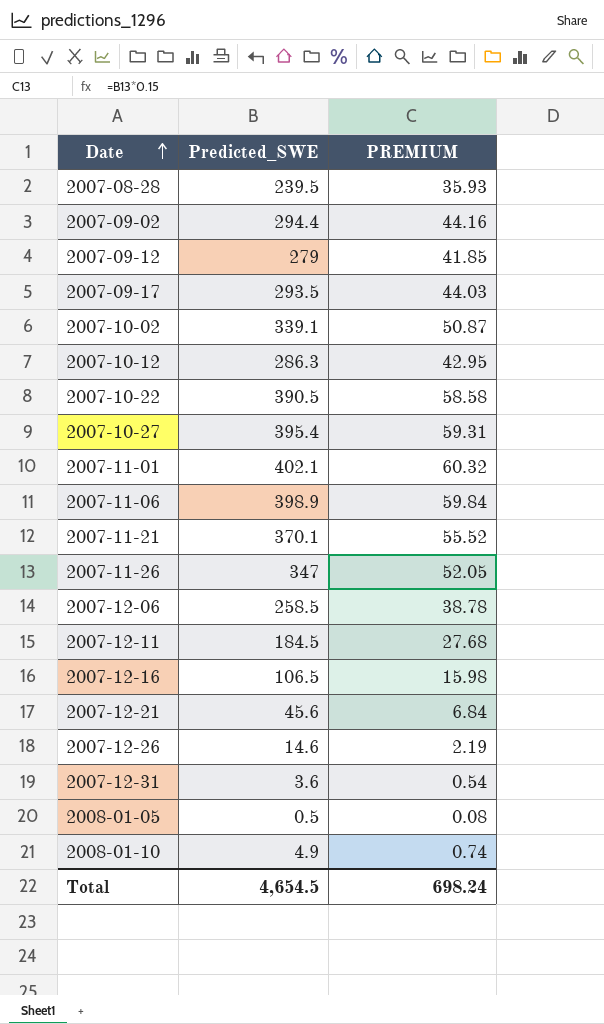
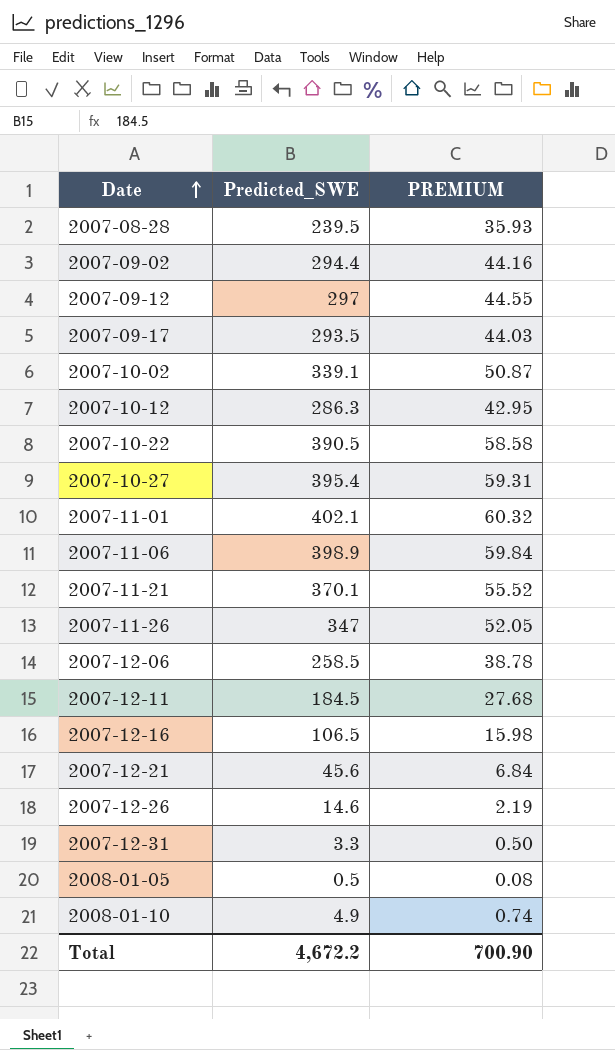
2007-09-12 | Predicted_SWE: 279 -> 297
2007-09-12 | PREMIUM: 41.85 -> 44.55
2007-12-31 | Predicted_SWE: 3.6 -> 3.3
2007-12-31 | PREMIUM: 0.54 -> 0.50
Total | Predicted_SWE: 4,654.5 -> 4,672.2
Total | PREMIUM: 698.24 -> 700.90

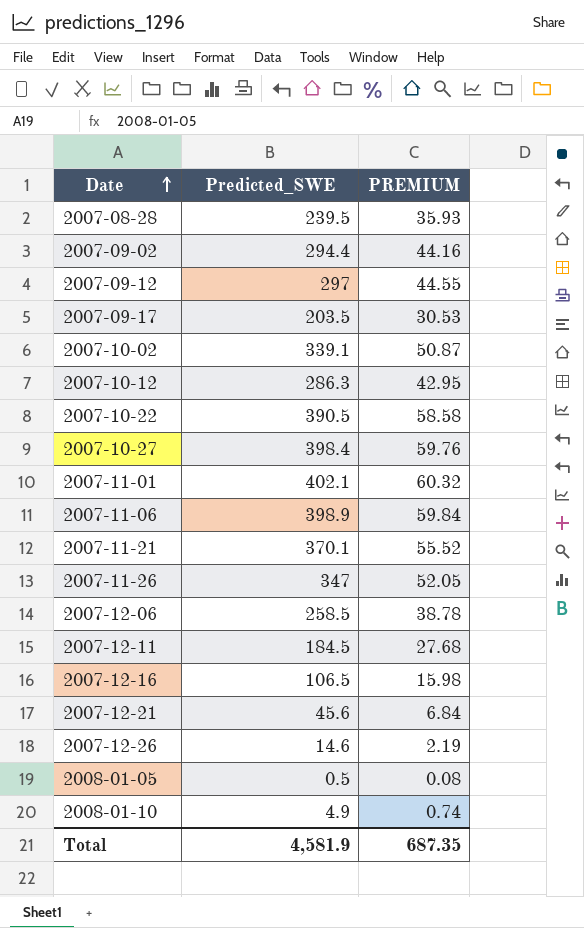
row 2007-12-31: 3.3 | 0.50 -> none
2007-09-17 | Predicted_SWE: 293.5 -> 203.5
2007-09-17 | PREMIUM: 44.03 -> 30.53
2007-10-27 | Predicted_SWE: 395.4 -> 398.4
2007-10-27 | PREMIUM: 59.31 -> 59.76
Total | Predicted_SWE: 4,672.2 -> 4,581.9
Total | PREMIUM: 700.90 -> 687.35

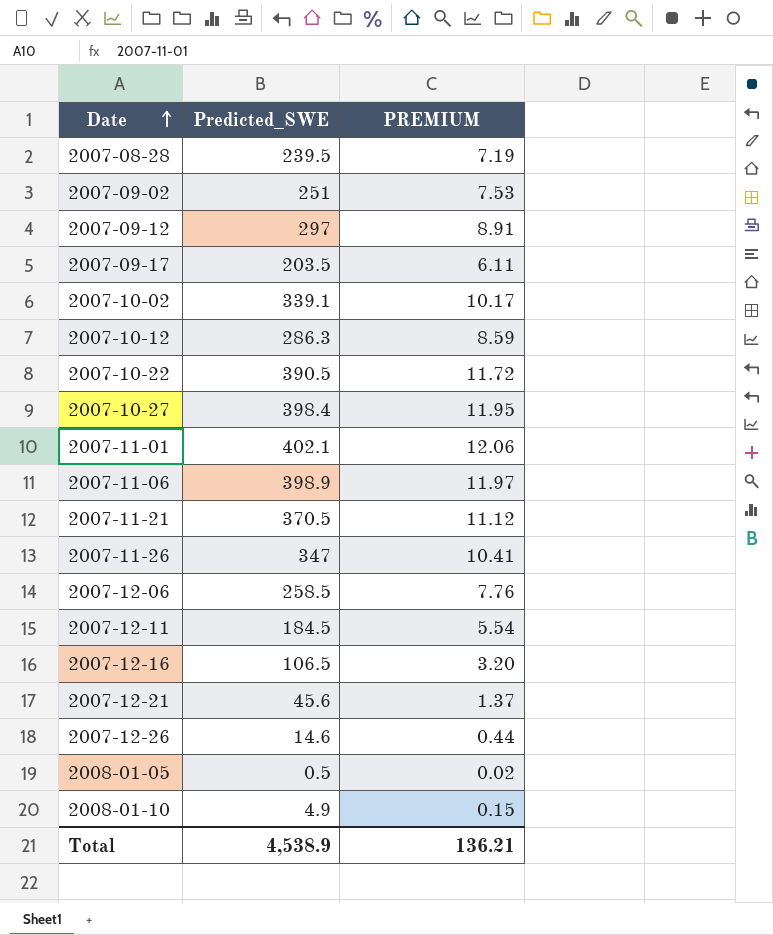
column PREMIUM | formula: [Predicted_SWE] * 0.15 -> [Predicted_SWE] * 0.03
2007-09-02 | Predicted_SWE: 294.4 -> 251
2007-11-21 | Predicted_SWE: 370.1 -> 370.5
Total | Predicted_SWE: 4,581.9 -> 4,538.9
Total | PREMIUM: 687.35 -> 136.21

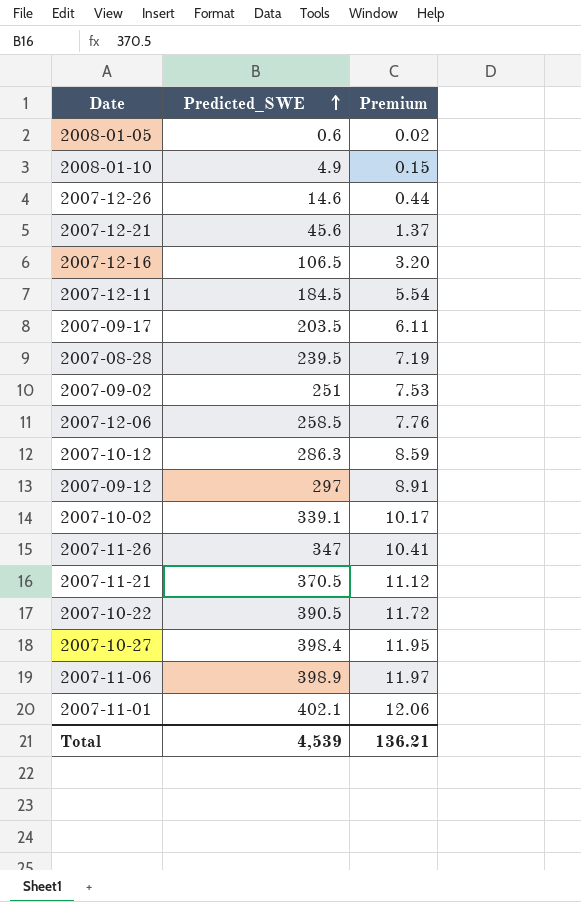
row order: Date ascending -> Predicted_SWE ascending
column name: PREMIUM -> Premium
2008-01-05 | Predicted_SWE: 0.5 -> 0.6
Total | Predicted_SWE: 4,538.9 -> 4,539

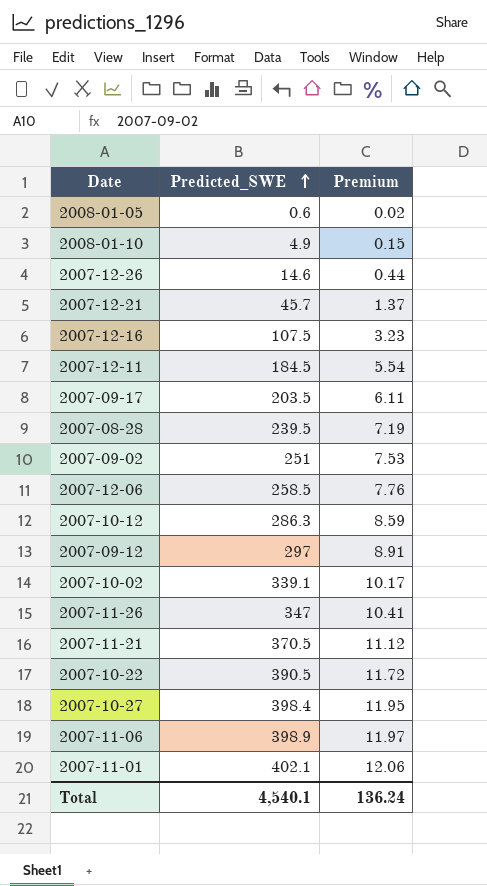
2007-12-21 | Predicted_SWE: 45.6 -> 45.7
2007-12-16 | Predicted_SWE: 106.5 -> 107.5
2007-12-16 | Premium: 3.20 -> 3.23
Total | Predicted_SWE: 4,539 -> 4,540.1
Total | Premium: 136.21 -> 136.24

